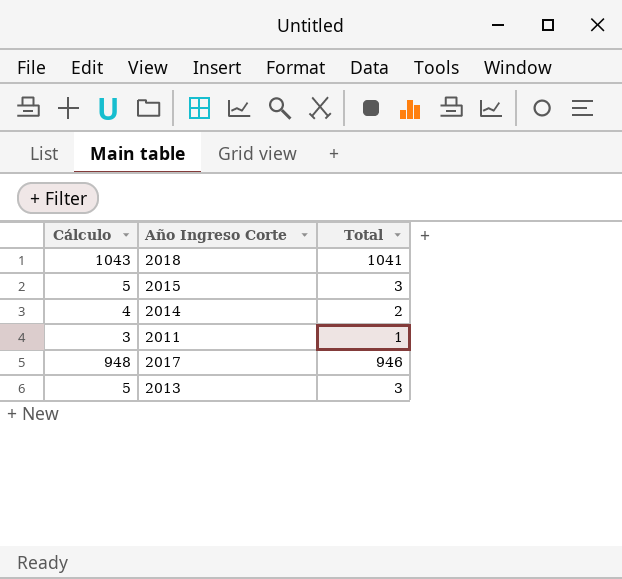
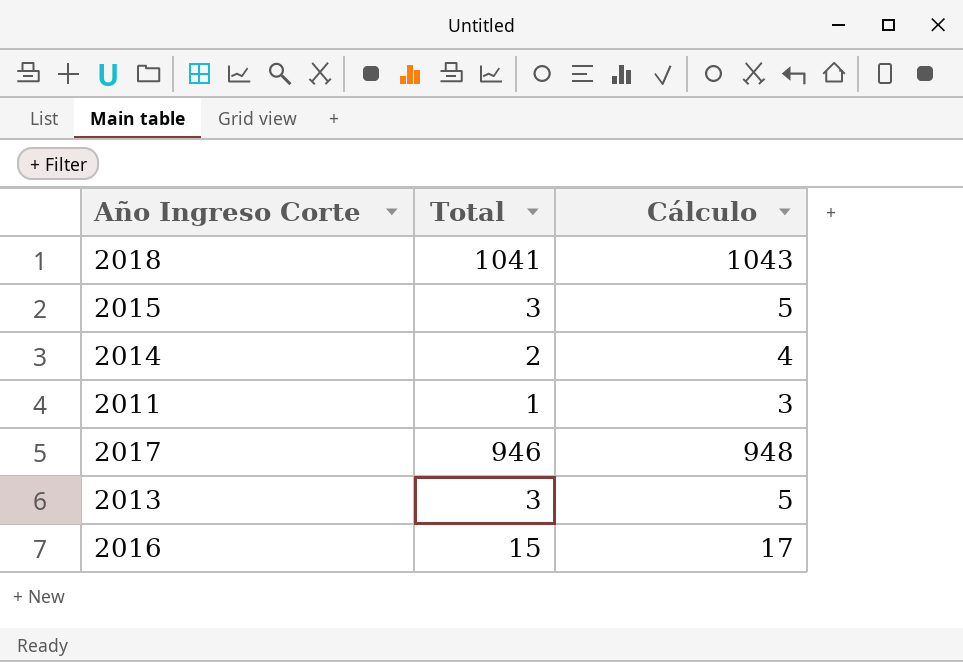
column Cálculo | position: 1 -> 3
row 2016: none -> 15 | 17

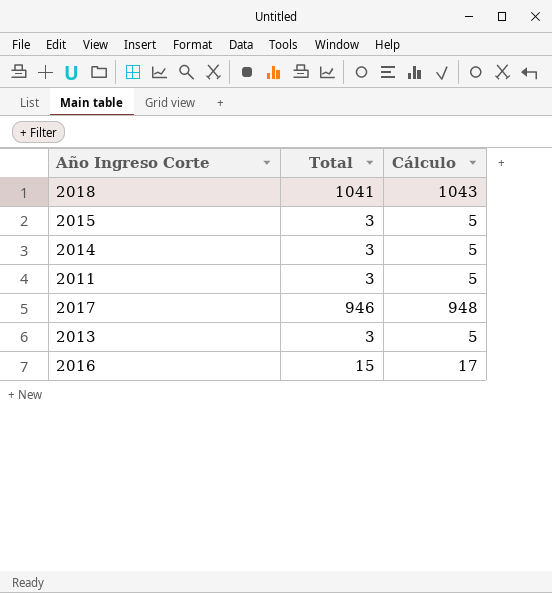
2014 | Total: 2 -> 3
2014 | Cálculo: 4 -> 5
2011 | Total: 1 -> 3
2011 | Cálculo: 3 -> 5

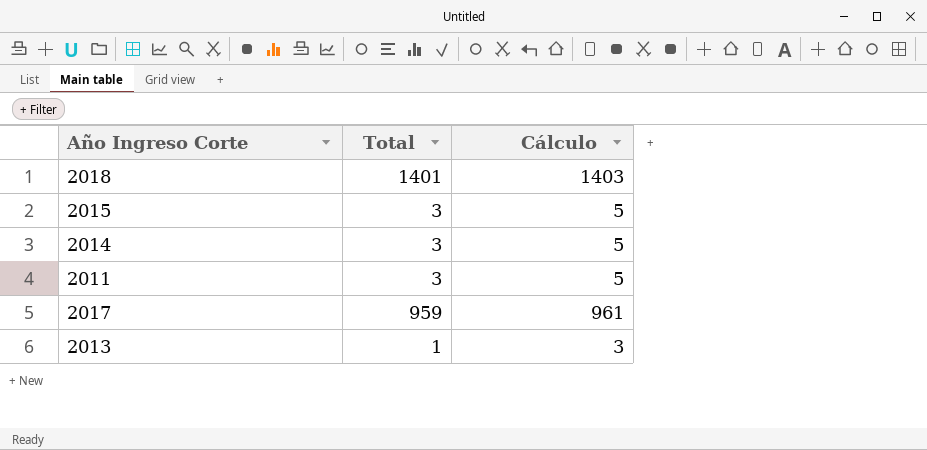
row 2016: 15 | 17 -> none
2018 | Total: 1041 -> 1401
2018 | Cálculo: 1043 -> 1403
2017 | Total: 946 -> 959
2017 | Cálculo: 948 -> 961
2013 | Total: 3 -> 1
2013 | Cálculo: 5 -> 3

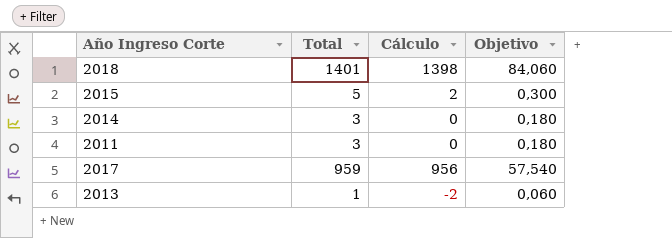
column Cálculo | formula: [Total] + 2 -> [Total] - 3
column Objetivo | formula: none -> [Total] * 0,06
2015 | Total: 3 -> 5

